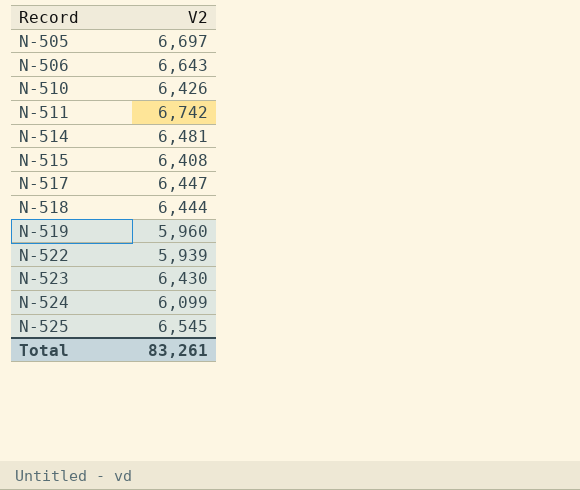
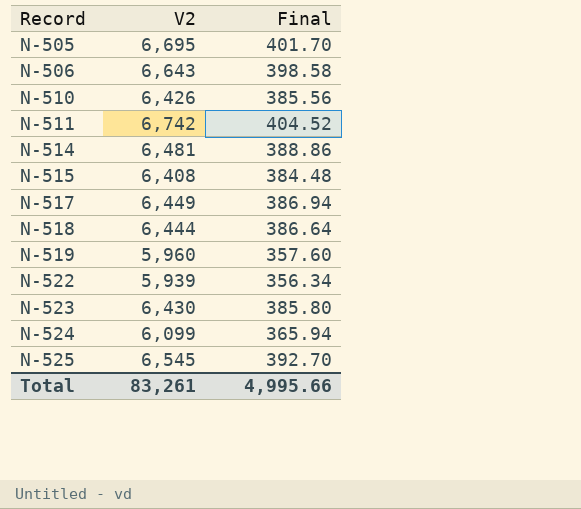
column Final | formula: none -> [V2] * 0.06
N-505 | V2: 6,697 -> 6,695
N-517 | V2: 6,447 -> 6,449

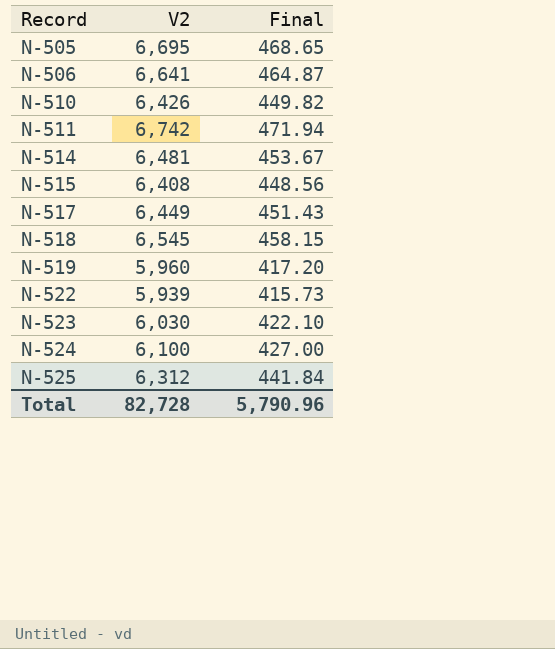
column Final | formula: [V2] * 0.06 -> [V2] * 0.07
N-506 | V2: 6,643 -> 6,641
N-518 | V2: 6,444 -> 6,545
N-523 | V2: 6,430 -> 6,030
N-524 | V2: 6,099 -> 6,100
N-525 | V2: 6,545 -> 6,312
Total | V2: 83,261 -> 82,728
Total | Final: 4,995.66 -> 5,790.96

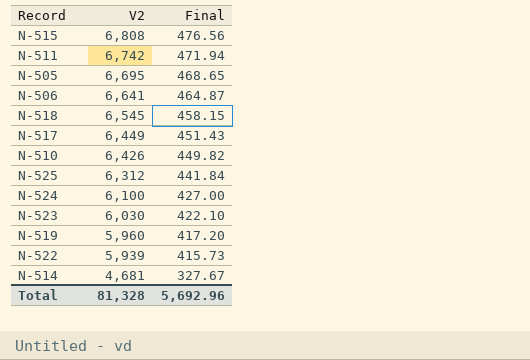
row order: Record ascending -> V2 descending
N-515 | V2: 6,408 -> 6,808
N-515 | Final: 448.56 -> 476.56
N-514 | V2: 6,481 -> 4,681
N-514 | Final: 453.67 -> 327.67
Total | V2: 82,728 -> 81,328
Total | Final: 5,790.96 -> 5,692.96

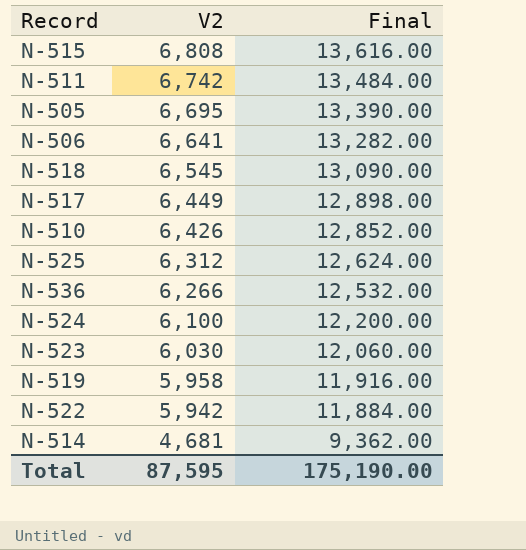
column Final | formula: [V2] * 0.07 -> [V2] * 2
row N-536: none -> 6,266 | 12,532.00
N-519 | V2: 5,960 -> 5,958
N-522 | V2: 5,939 -> 5,942
Total | V2: 81,328 -> 87,595
Total | Final: 5,692.96 -> 175,190.00

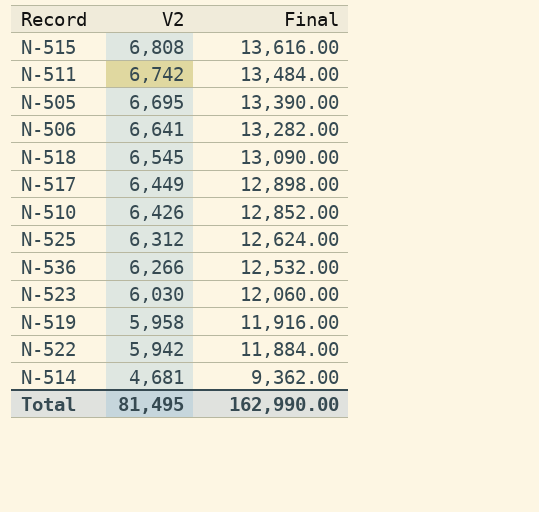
row N-524: 6,100 | 12,200.00 -> none
Total | V2: 87,595 -> 81,495
Total | Final: 175,190.00 -> 162,990.00

